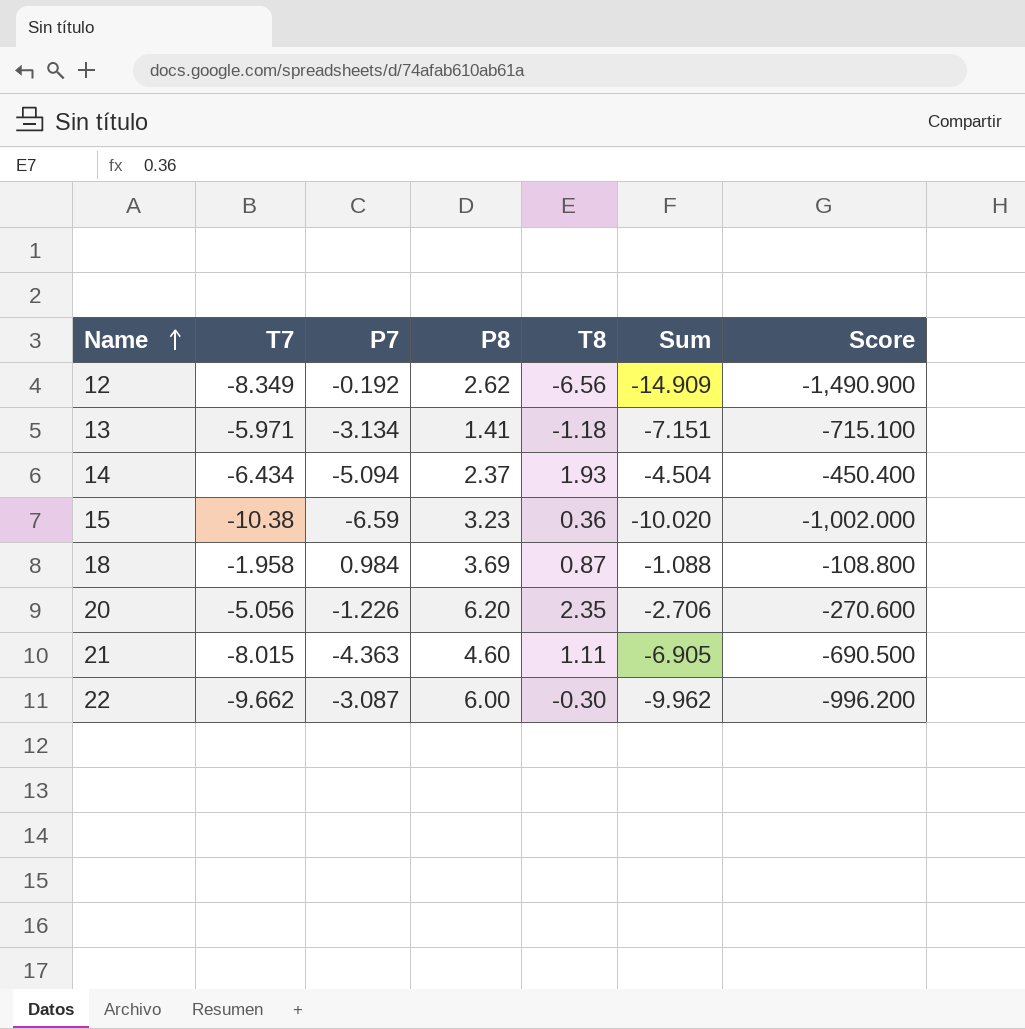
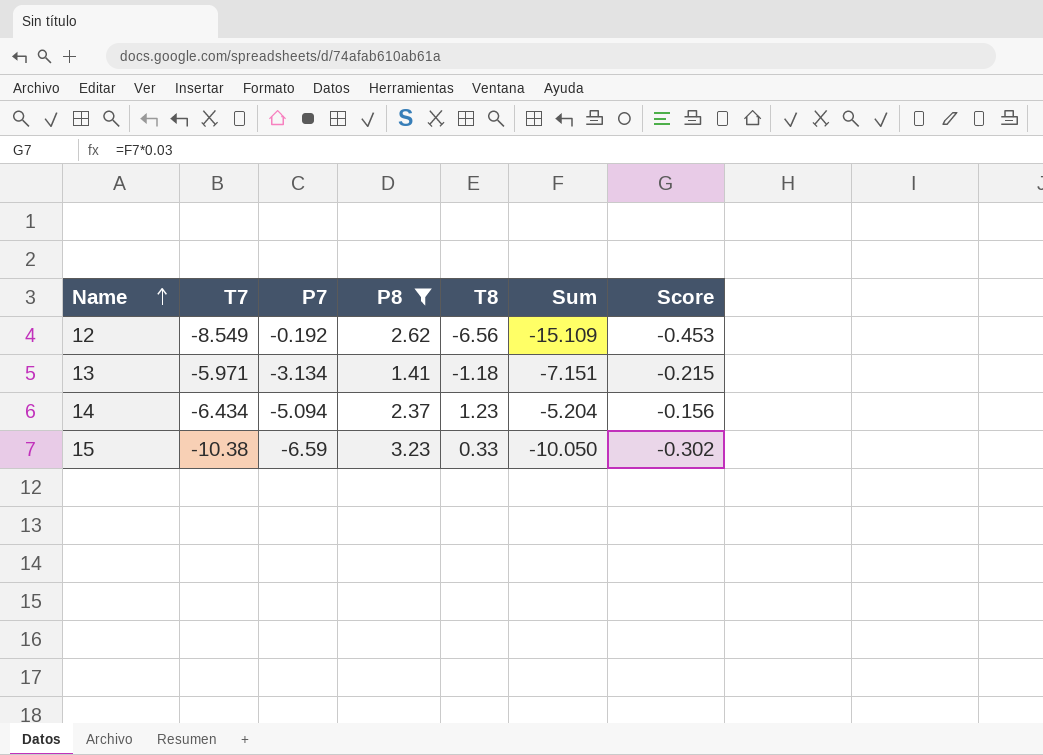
filter: none -> P8 <= 3.23
column Score | formula: [Sum] * 100 -> [Sum] * 0.03
12 | T7: -8.349 -> -8.549
12 | Sum: -14.909 -> -15.109
14 | T8: 1.93 -> 1.23
14 | Sum: -4.504 -> -5.204
15 | T8: 0.36 -> 0.33
15 | Sum: -10.020 -> -10.050

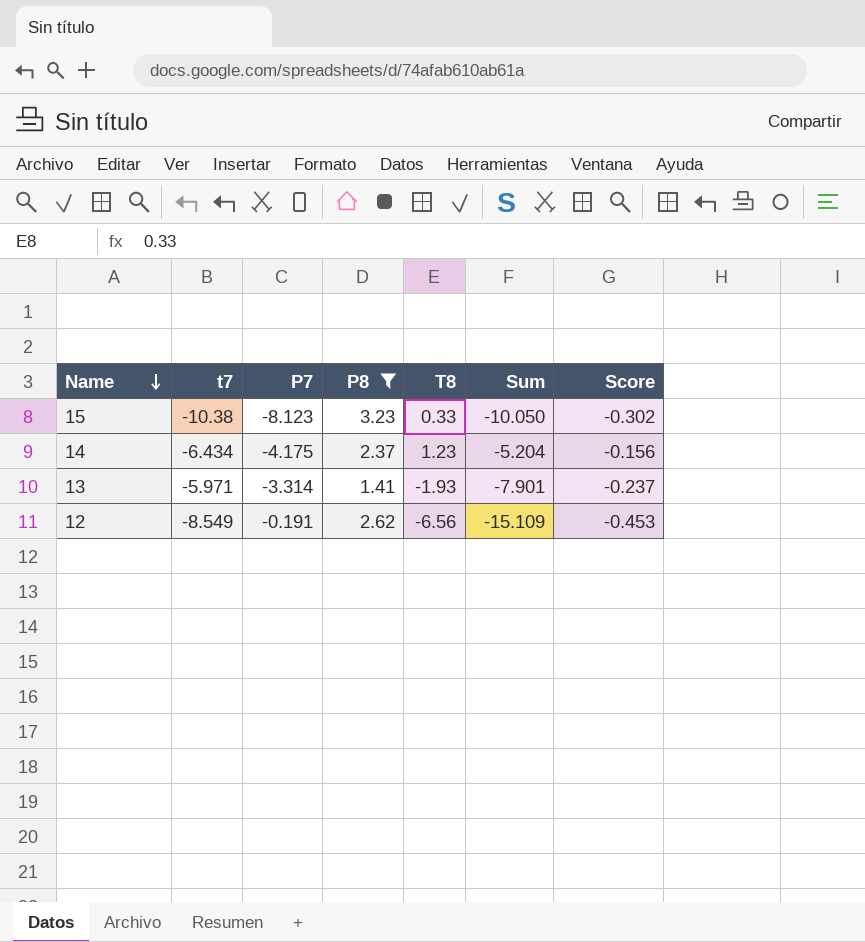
row order: Name ascending -> Name descending
column name: T7 -> t7
15 | P7: -6.59 -> -8.123
14 | P7: -5.094 -> -4.175
13 | P7: -3.134 -> -3.314
13 | T8: -1.18 -> -1.93
13 | Sum: -7.151 -> -7.901
13 | Score: -0.215 -> -0.237
12 | P7: -0.192 -> -0.191

